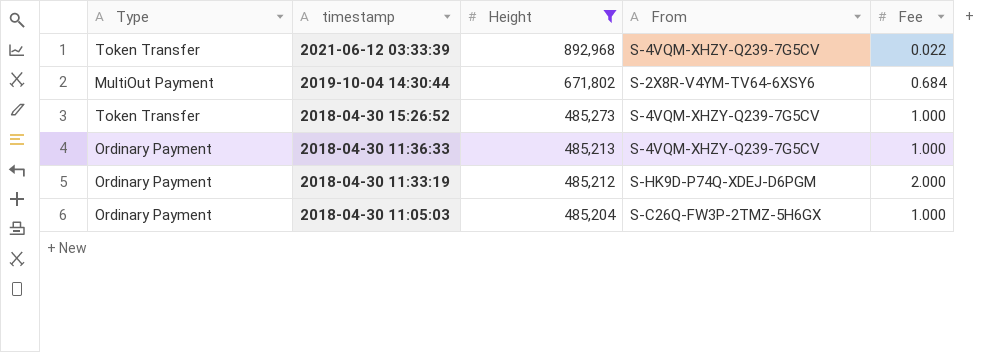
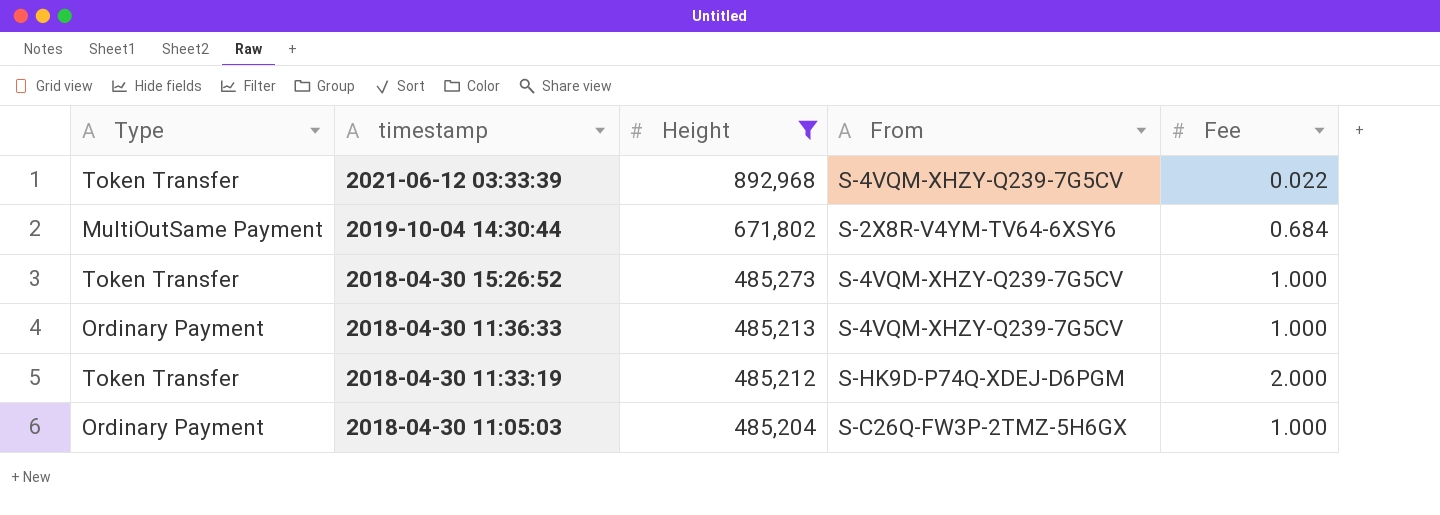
2019-10-04 14:30:44 | Type: MultiOut Payment -> MultiOutSame Payment
2018-04-30 11:33:19 | Type: Ordinary Payment -> Token Transfer

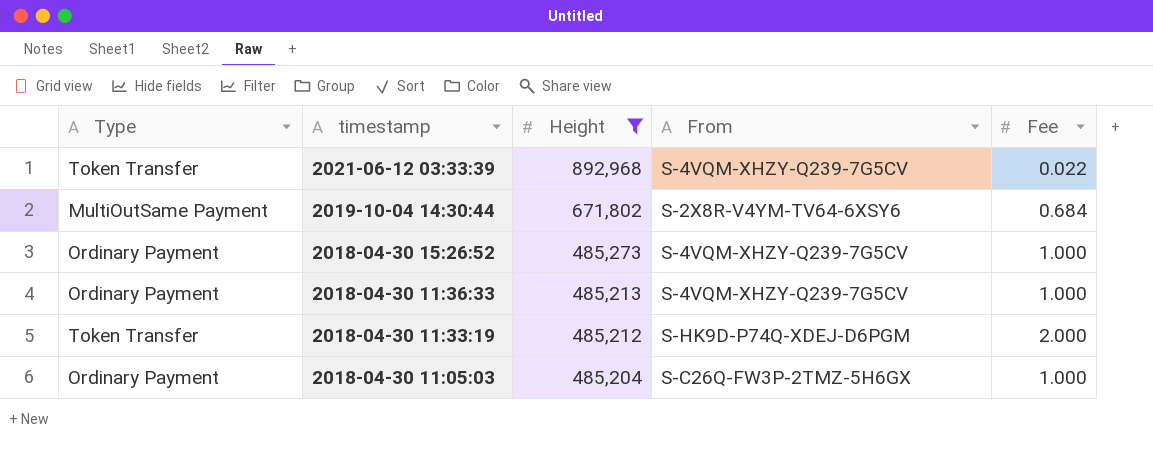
2018-04-30 15:26:52 | Type: Token Transfer -> Ordinary Payment

